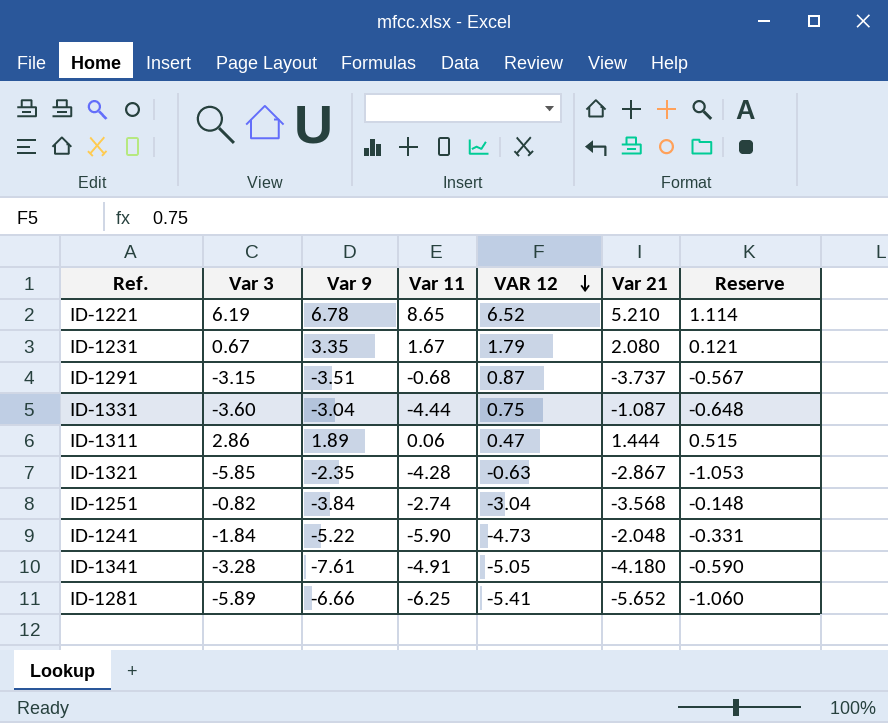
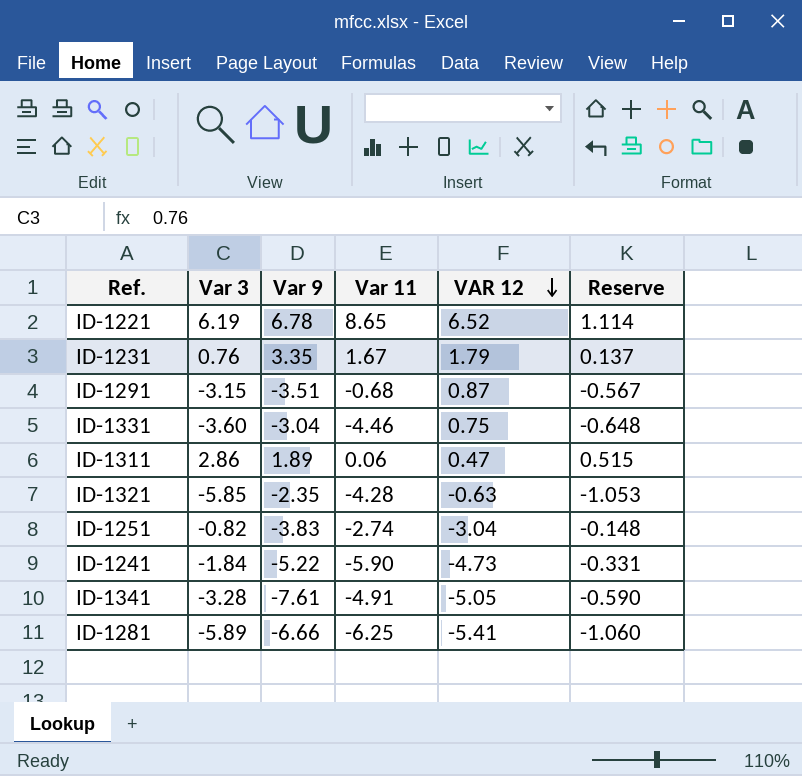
column Var 21 | position: 6 -> none
ID-1231 | Var 3: 0.67 -> 0.76
ID-1231 | Reserve: 0.121 -> 0.137
ID-1331 | Var 11: -4.44 -> -4.46
ID-1251 | Var 9: -3.84 -> -3.83

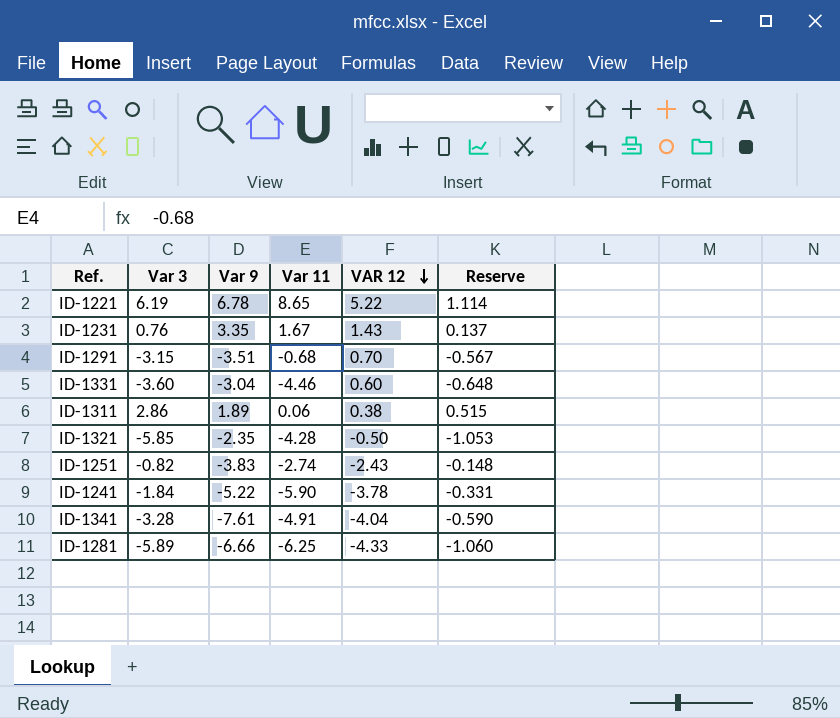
ID-1221 | VAR 12: 6.52 -> 5.22
ID-1231 | VAR 12: 1.79 -> 1.43
ID-1291 | VAR 12: 0.87 -> 0.70
ID-1331 | VAR 12: 0.75 -> 0.60
ID-1311 | VAR 12: 0.47 -> 0.38
ID-1321 | VAR 12: -0.63 -> -0.50
ID-1251 | VAR 12: -3.04 -> -2.43
ID-1241 | VAR 12: -4.73 -> -3.78
ID-1341 | VAR 12: -5.05 -> -4.04
ID-1281 | VAR 12: -5.41 -> -4.33

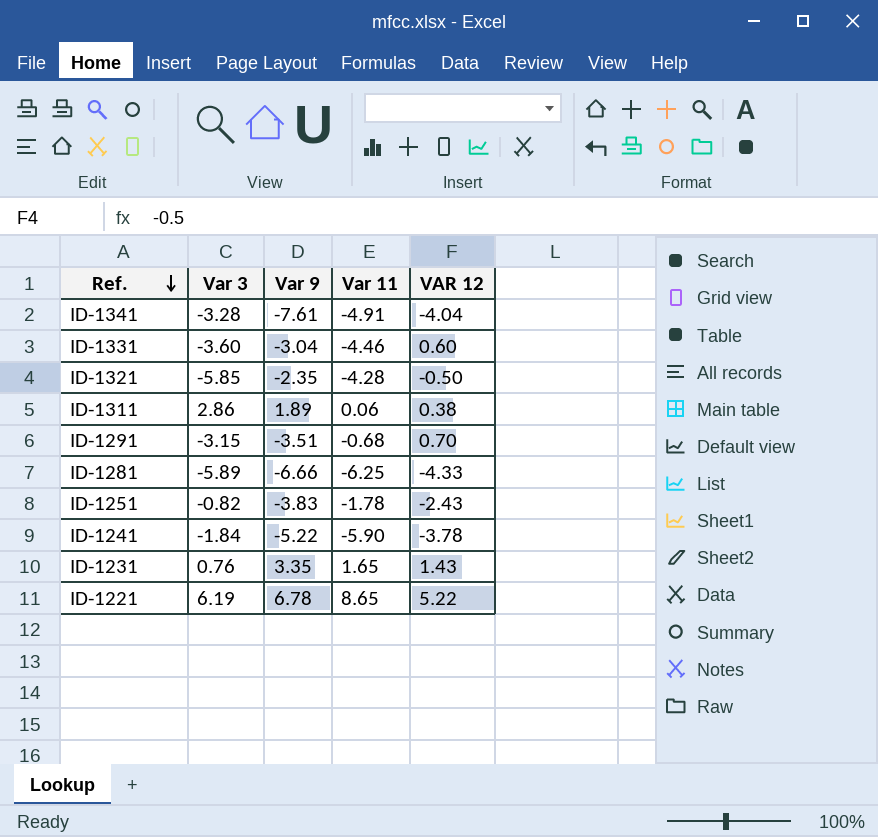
row order: VAR 12 descending -> Ref. descending
column Reserve | formula: [Var 3] * 0.18 -> none
ID-1251 | Var 11: -2.74 -> -1.78
ID-1231 | Var 11: 1.67 -> 1.65

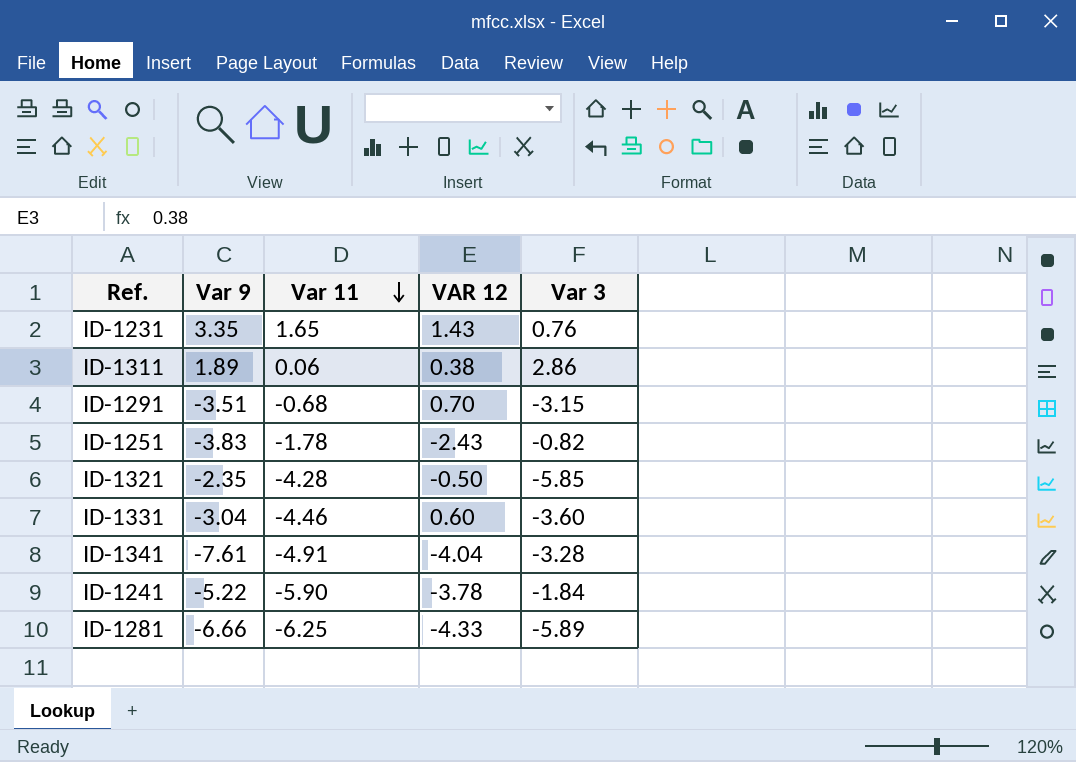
row order: Ref. descending -> Var 11 descending
column Var 3 | position: 2 -> 5
row ID-1221: 6.19 | 6.78 | 8.65 | 5.22 -> none

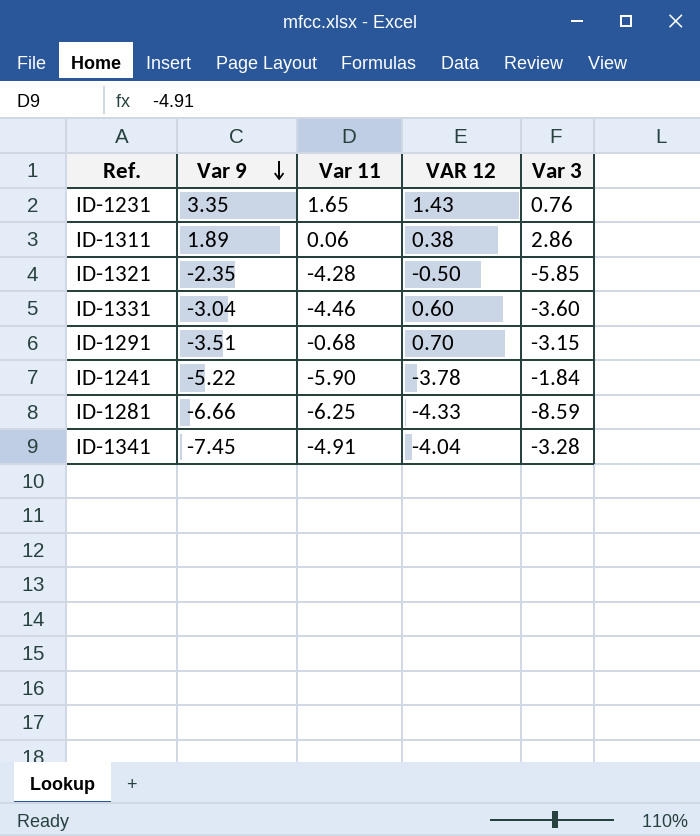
row order: Var 11 descending -> Var 9 descending
row ID-1251: -3.83 | -1.78 | -2.43 | -0.82 -> none
ID-1281 | Var 3: -5.89 -> -8.59
ID-1341 | Var 9: -7.61 -> -7.45

